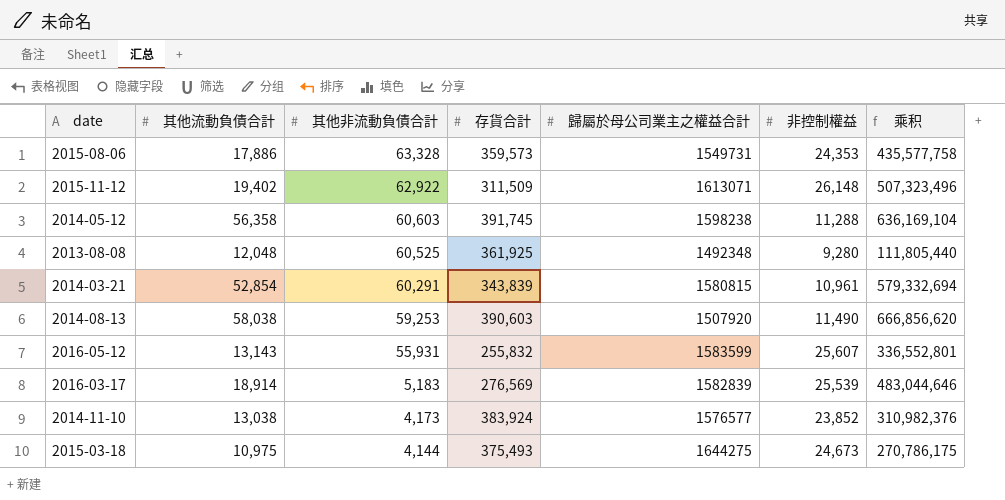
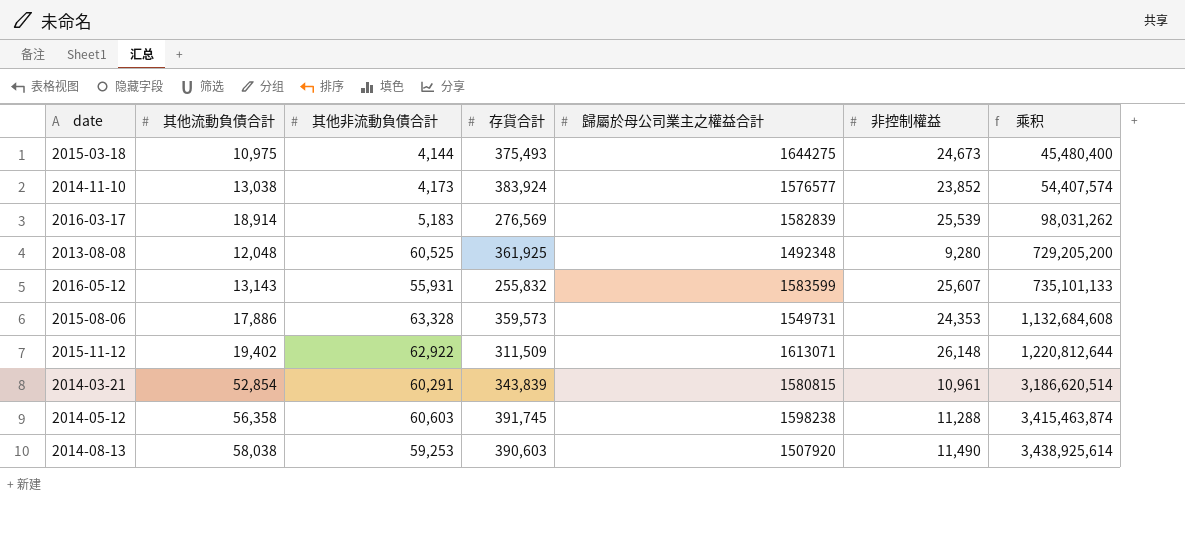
row order: 其他非流動負債合計 descending -> 乘积 ascending
column 乘积 | formula: [其他流動負債合計] * [非控制權益] -> [其他流動負債合計] * [其他非流動負債合計]

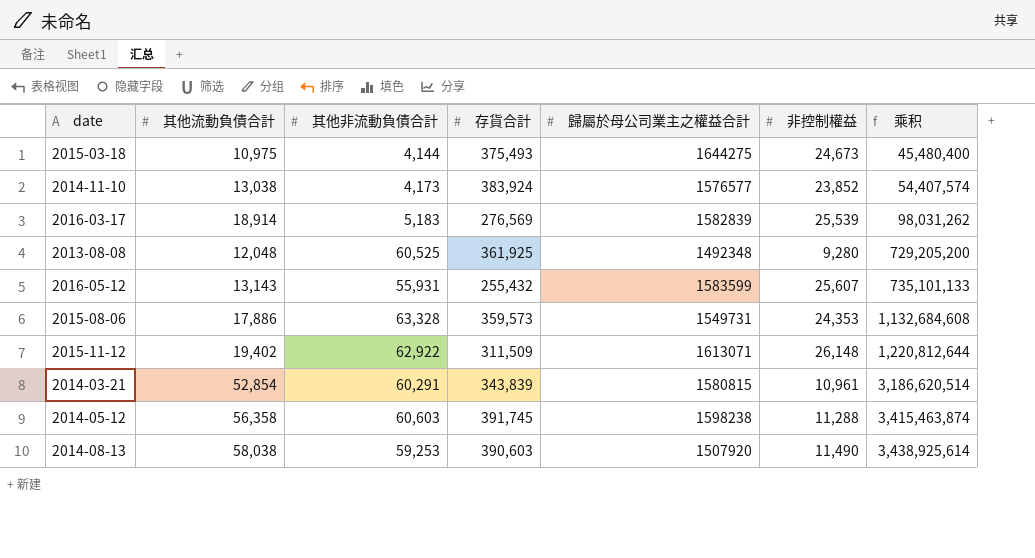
2016-05-12 | 存貨合計: 255,832 -> 255,432

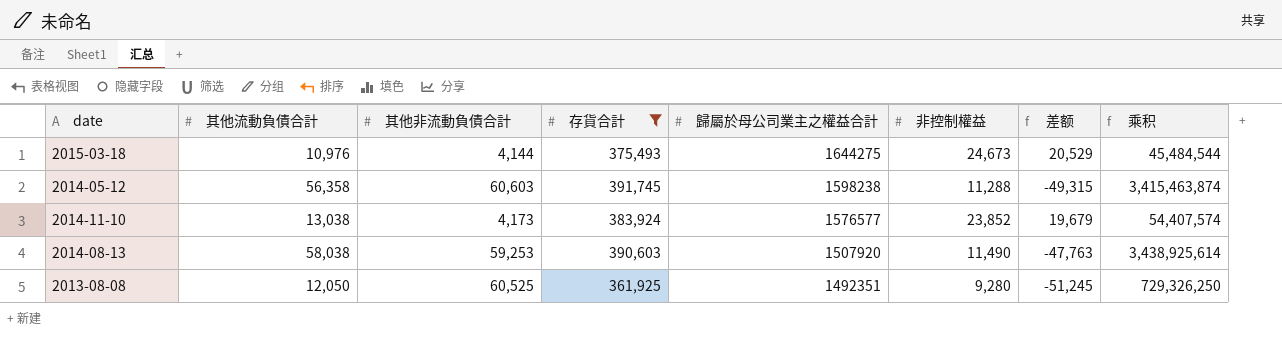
filter: none -> 存貨合計 >= 361,925
row order: 乘积 ascending -> 歸屬於母公司業主之權益合計 descending
column 差额 | formula: none -> [非控制權益] - [其他非流動負債合計]
2015-03-18 | 其他流動負債合計: 10,975 -> 10,976
2015-03-18 | 乘积: 45,480,400 -> 45,484,544
2013-08-08 | 其他流動負債合計: 12,048 -> 12,050
2013-08-08 | 歸屬於母公司業主之權益合計: 1492348 -> 1492351
2013-08-08 | 乘积: 729,205,200 -> 729,326,250

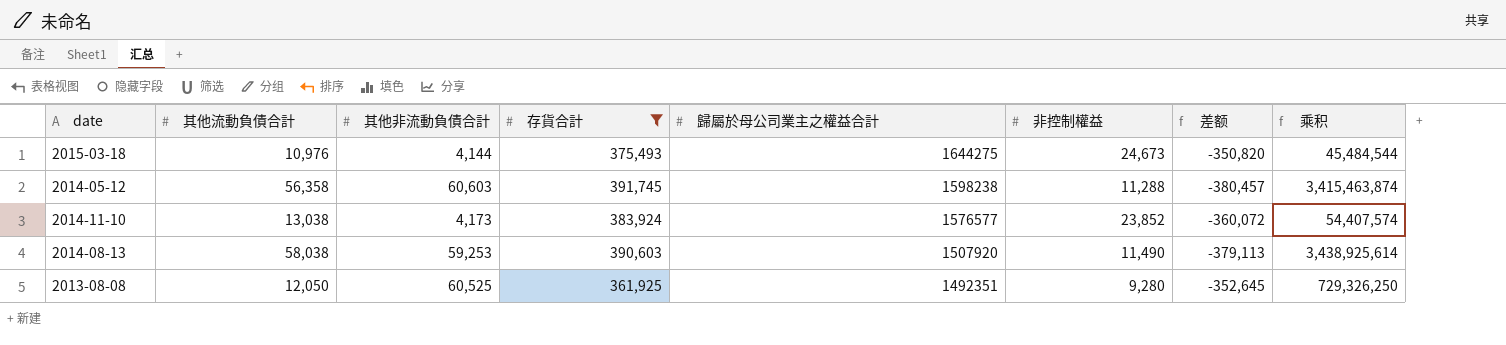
column 差额 | formula: [非控制權益] - [其他非流動負債合計] -> [非控制權益] - [存貨合計]

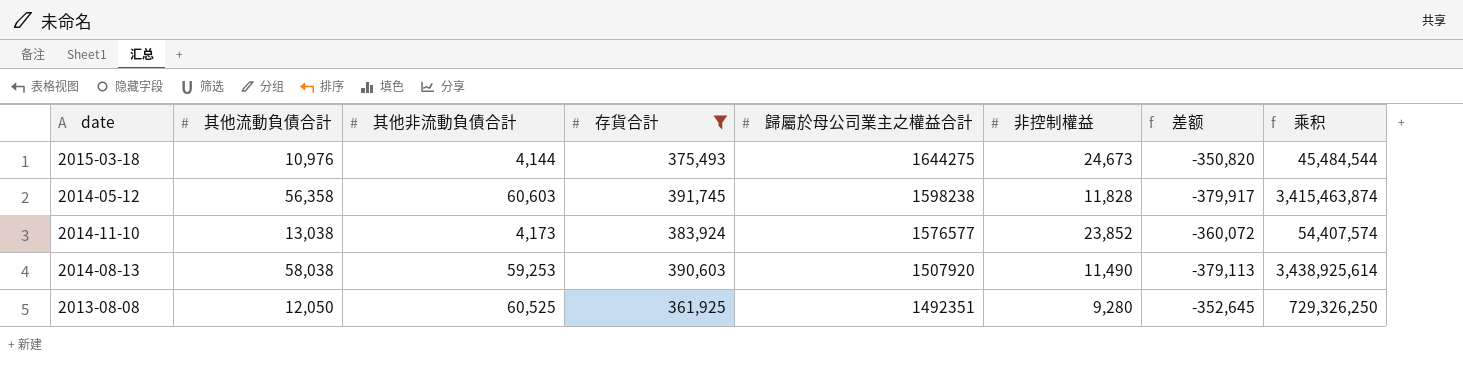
2014-05-12 | 非控制權益: 11,288 -> 11,828
2014-05-12 | 差额: -380,457 -> -379,917

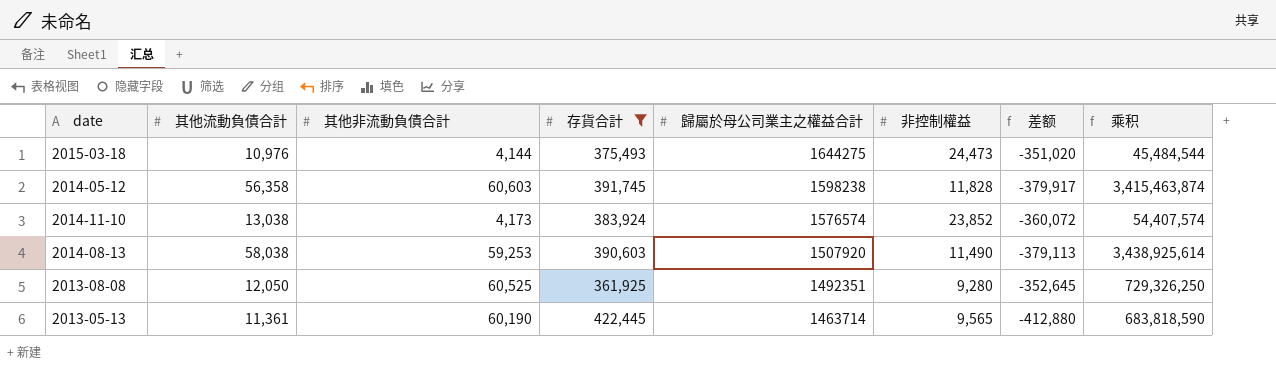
2015-03-18 | 非控制權益: 24,673 -> 24,473
2015-03-18 | 差额: -350,820 -> -351,020
2014-11-10 | 歸屬於母公司業主之權益合計: 1576577 -> 1576574
row 2013-05-13: none -> 11,361 | 60,190 | 422,445 | 1463714 | 9,565 | -412,880 | 683,818,590

